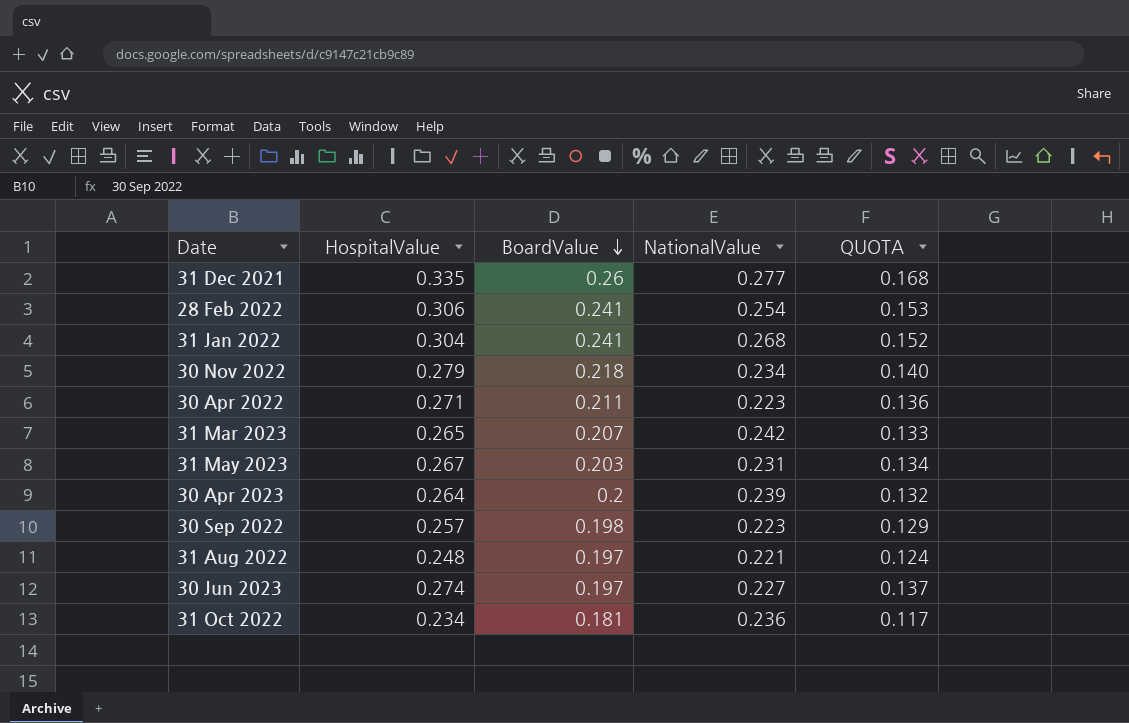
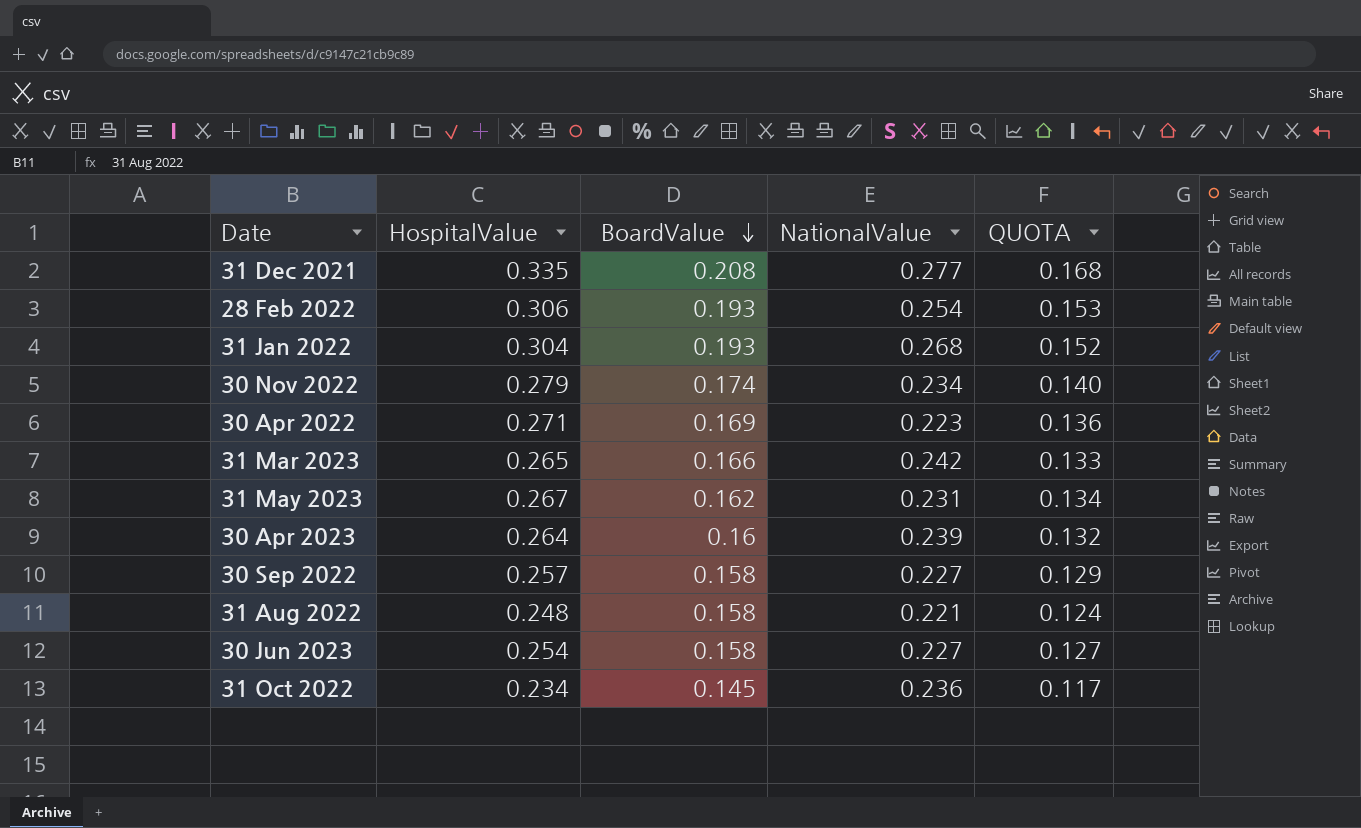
31 Dec 2021 | BoardValue: 0.26 -> 0.208
28 Feb 2022 | BoardValue: 0.241 -> 0.193
31 Jan 2022 | BoardValue: 0.241 -> 0.193
30 Nov 2022 | BoardValue: 0.218 -> 0.174
30 Apr 2022 | BoardValue: 0.211 -> 0.169
31 Mar 2023 | BoardValue: 0.207 -> 0.166
31 May 2023 | BoardValue: 0.203 -> 0.162
30 Apr 2023 | BoardValue: 0.2 -> 0.16
30 Sep 2022 | BoardValue: 0.198 -> 0.158
30 Sep 2022 | NationalValue: 0.223 -> 0.227
31 Aug 2022 | BoardValue: 0.197 -> 0.158
30 Jun 2023 | HospitalValue: 0.274 -> 0.254
30 Jun 2023 | BoardValue: 0.197 -> 0.158
30 Jun 2023 | QUOTA: 0.137 -> 0.127
31 Oct 2022 | BoardValue: 0.181 -> 0.145

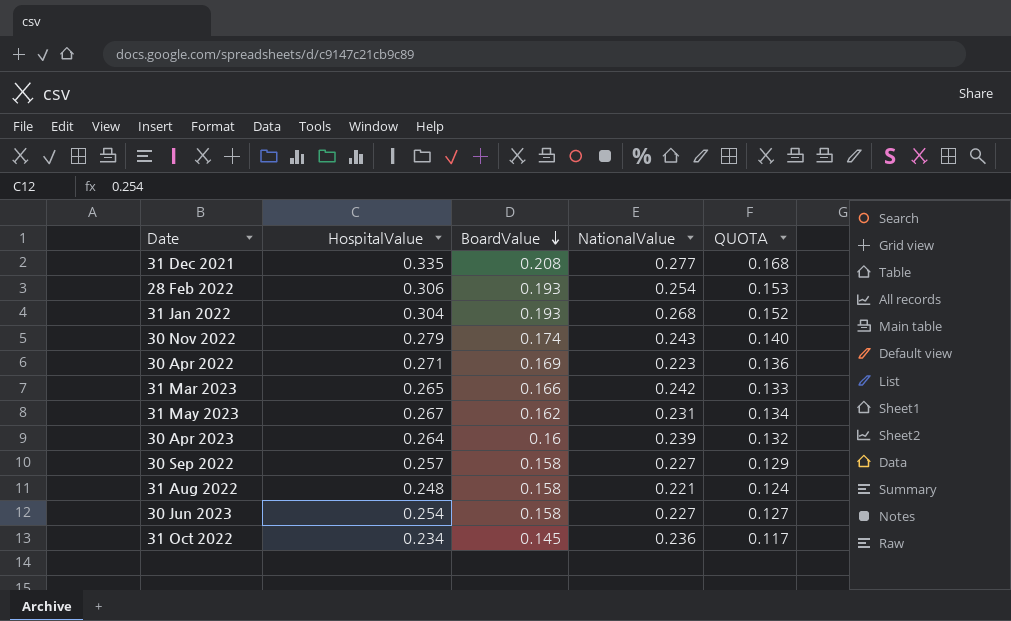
30 Nov 2022 | NationalValue: 0.234 -> 0.243

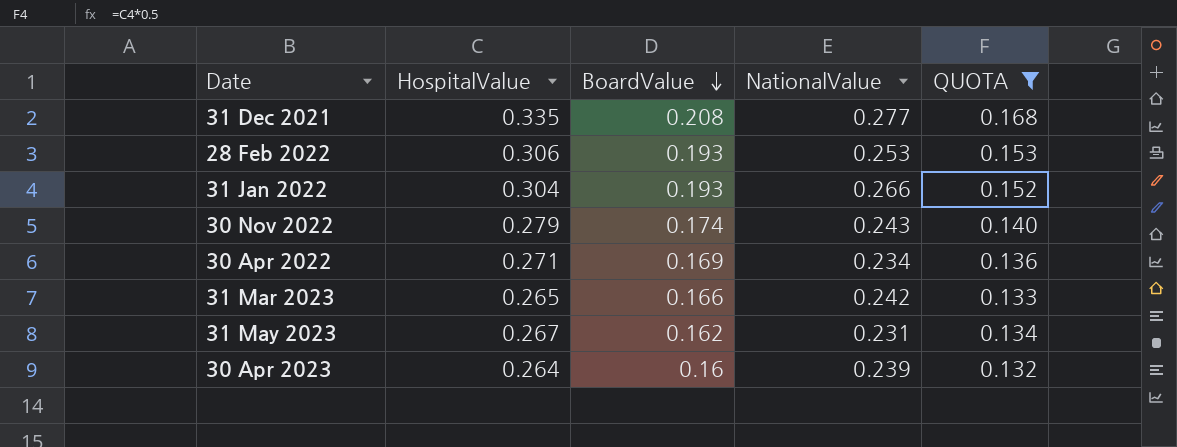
filter: none -> QUOTA >= 0.132
28 Feb 2022 | NationalValue: 0.254 -> 0.253
31 Jan 2022 | NationalValue: 0.268 -> 0.266
30 Apr 2022 | NationalValue: 0.223 -> 0.234

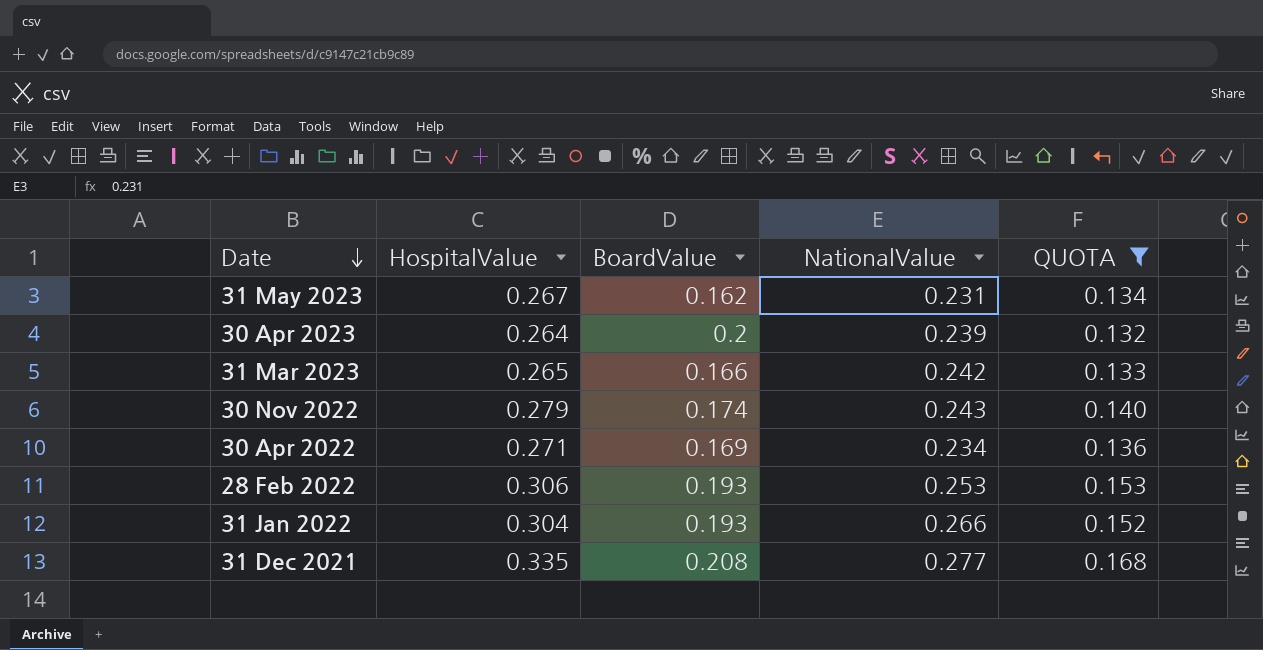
row order: BoardValue descending -> Date descending
30 Apr 2023 | BoardValue: 0.16 -> 0.2

